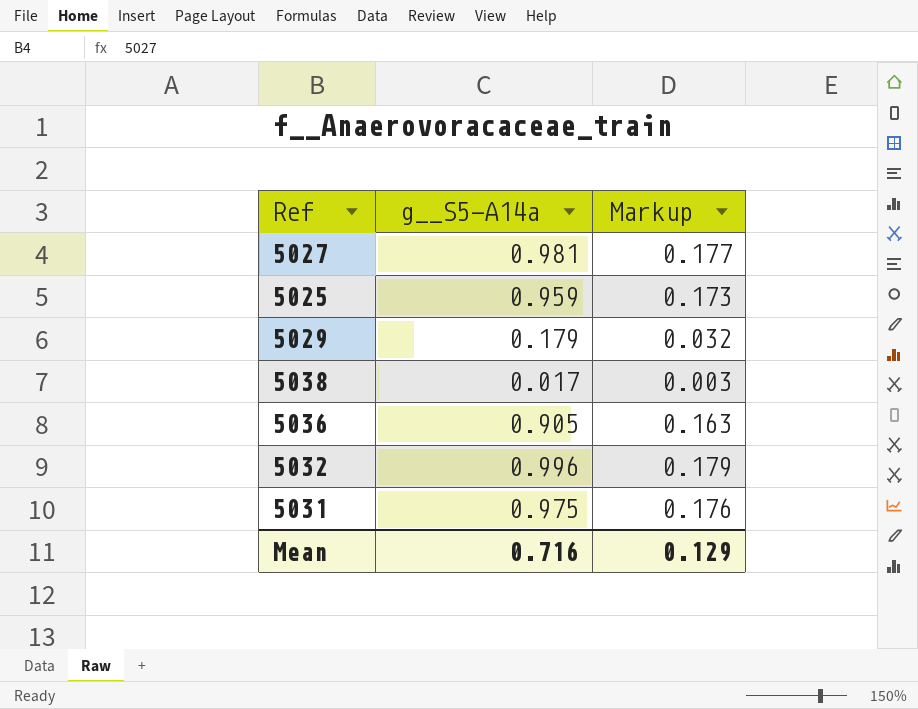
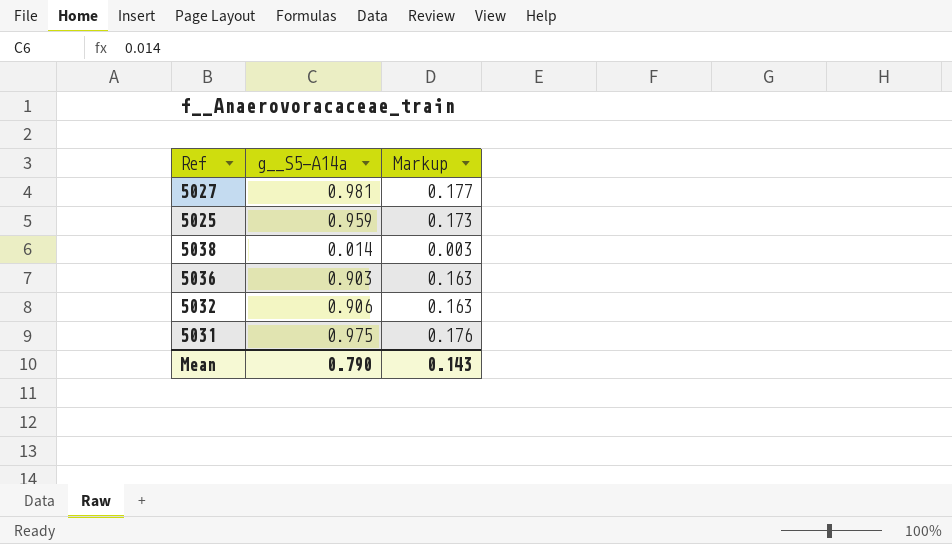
row 5029: 0.179 | 0.032 -> none
5038 | g__S5-A14a: 0.017 -> 0.014
5036 | g__S5-A14a: 0.905 -> 0.903
5032 | g__S5-A14a: 0.996 -> 0.906
5032 | Markup: 0.179 -> 0.163
Mean | g__S5-A14a: 0.716 -> 0.790
Mean | Markup: 0.129 -> 0.143

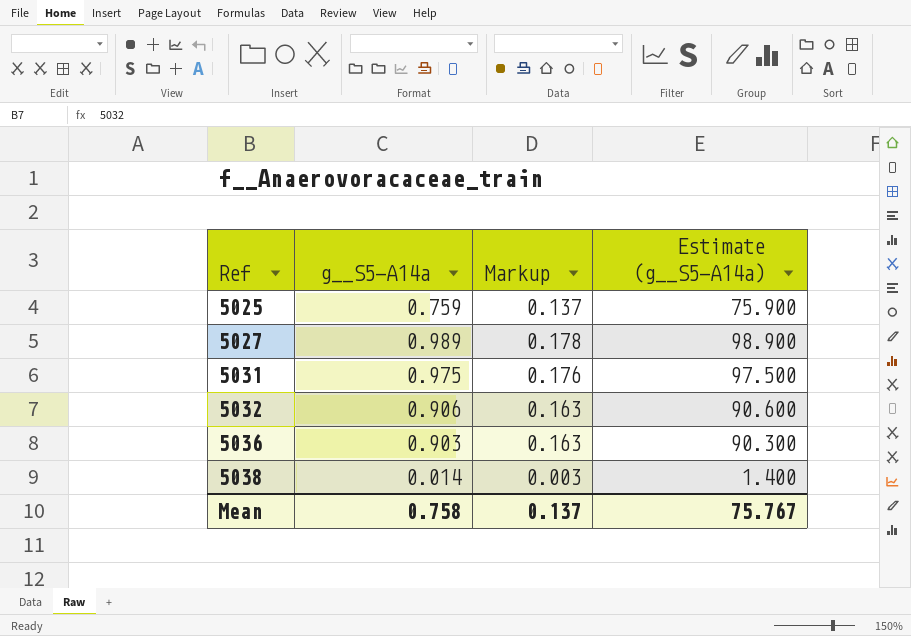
row order: none -> Ref ascending
column Estimate (g__S5-A14a) | formula: none -> [g__S5-A14a] * 100
5025 | g__S5-A14a: 0.959 -> 0.759
5025 | Markup: 0.173 -> 0.137
5027 | g__S5-A14a: 0.981 -> 0.989
5027 | Markup: 0.177 -> 0.178
Mean | g__S5-A14a: 0.790 -> 0.758
Mean | Markup: 0.143 -> 0.137

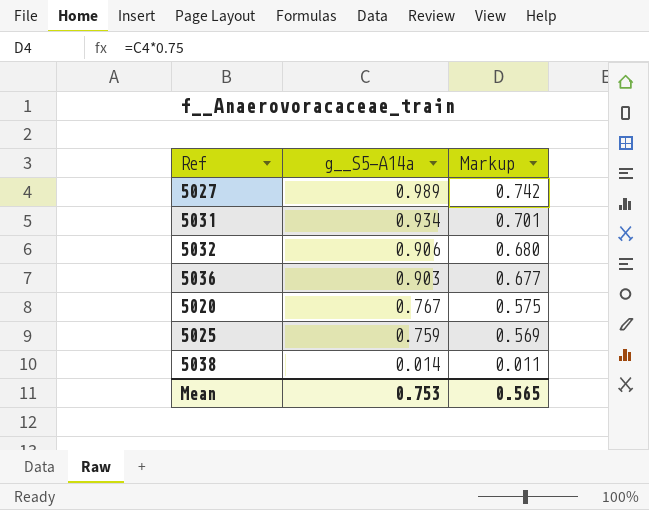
row order: Ref ascending -> g__S5-A14a descending
column Estimate (g__S5-A14a) | formula: [g__S5-A14a] * 100 -> none
column Markup | formula: [g__S5-A14a] * 0.18 -> [g__S5-A14a] * 0.75
5031 | g__S5-A14a: 0.975 -> 0.934
row 5020: none -> 0.767 | 0.575
Mean | g__S5-A14a: 0.758 -> 0.753
Mean | Markup: 0.137 -> 0.565

